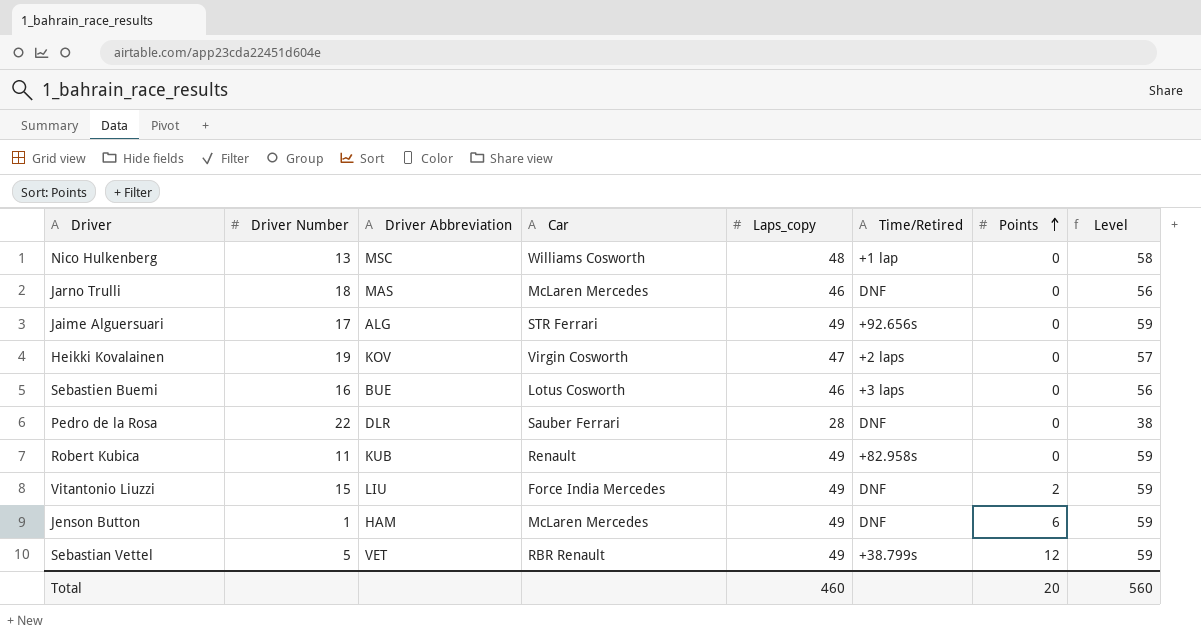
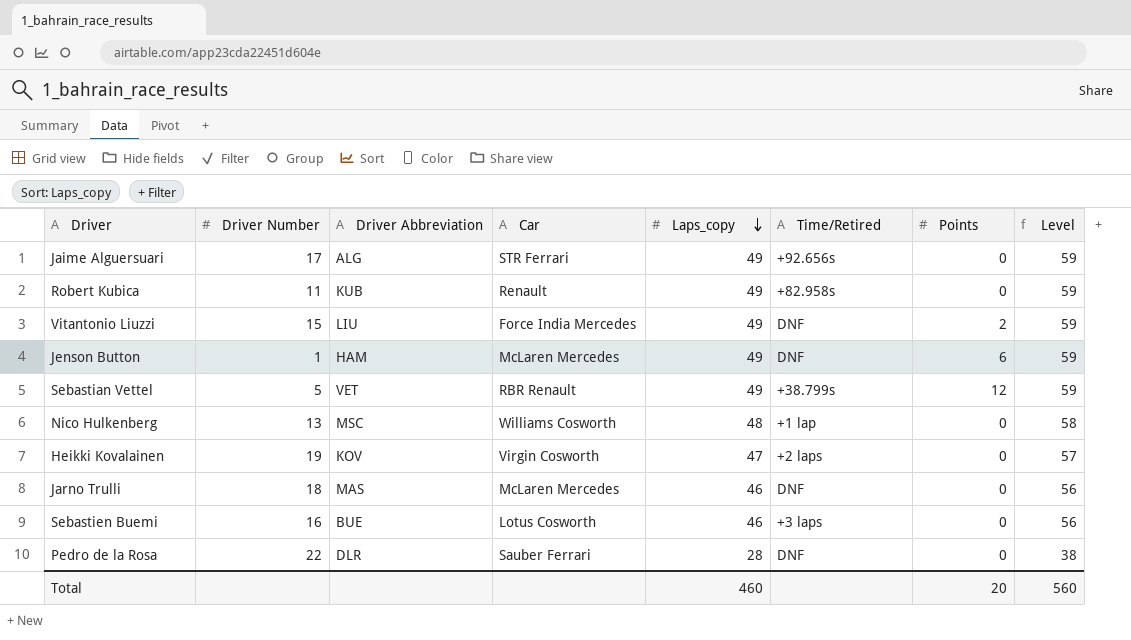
row order: Points ascending -> Laps_copy descending

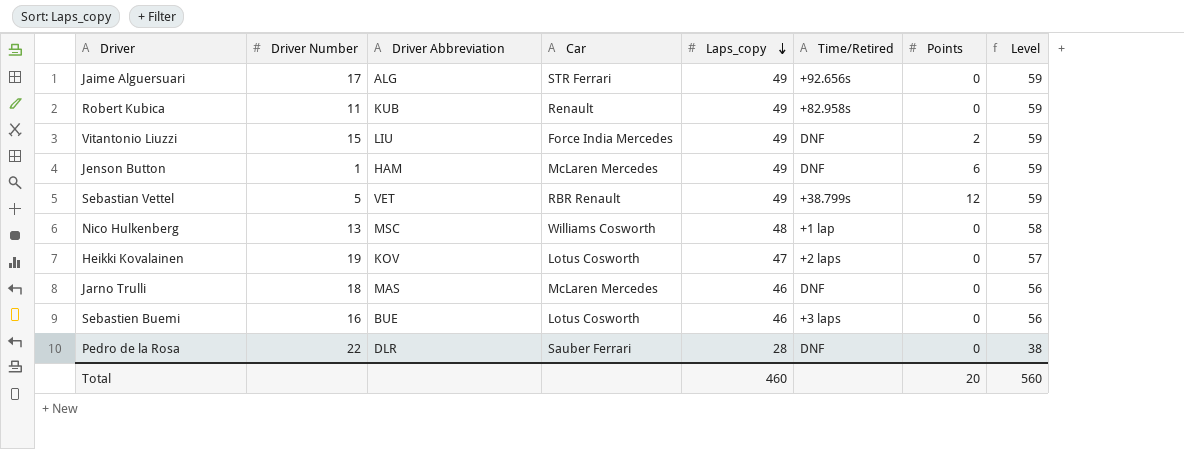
Heikki Kovalainen | Car: Virgin Cosworth -> Lotus Cosworth

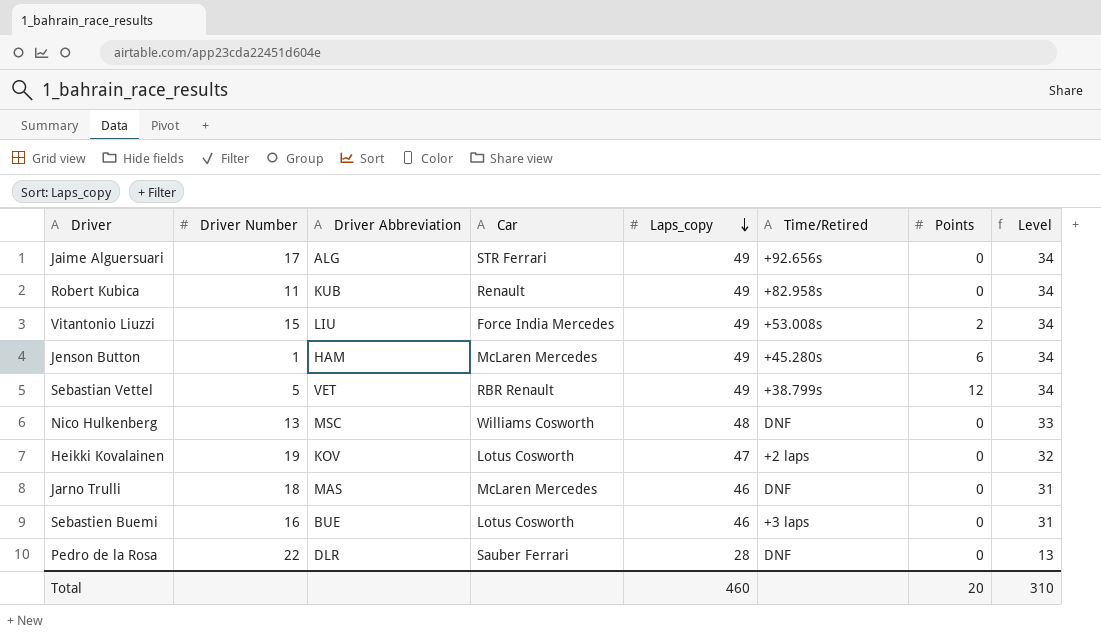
column Level | formula: [Laps_copy] + 10 -> [Laps_copy] - 15
Vitantonio Liuzzi | Time/Retired: DNF -> +53.008s
Jenson Button | Time/Retired: DNF -> +45.280s
Nico Hulkenberg | Time/Retired: +1 lap -> DNF
Total | Level: 560 -> 310

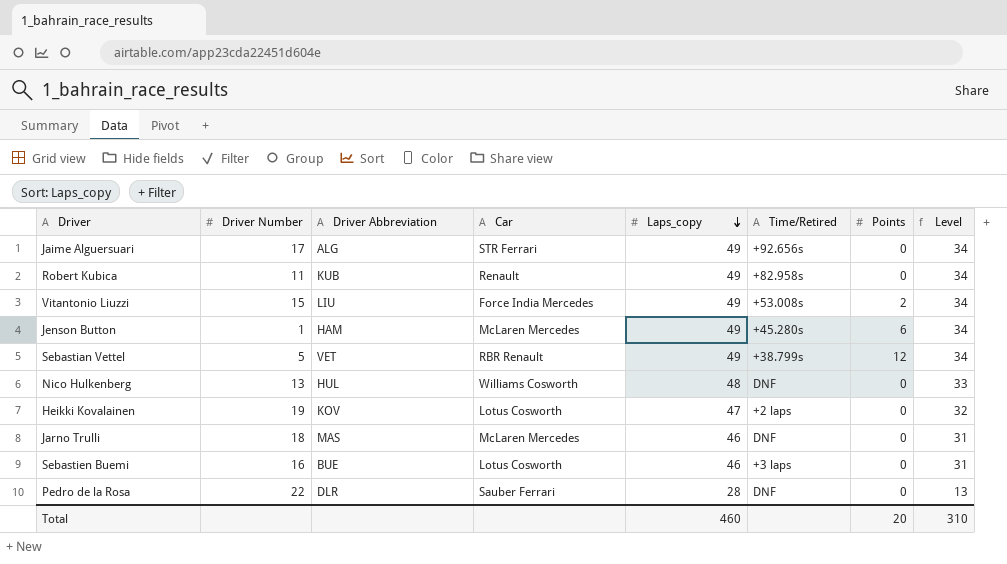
Nico Hulkenberg | Driver Abbreviation: MSC -> HUL

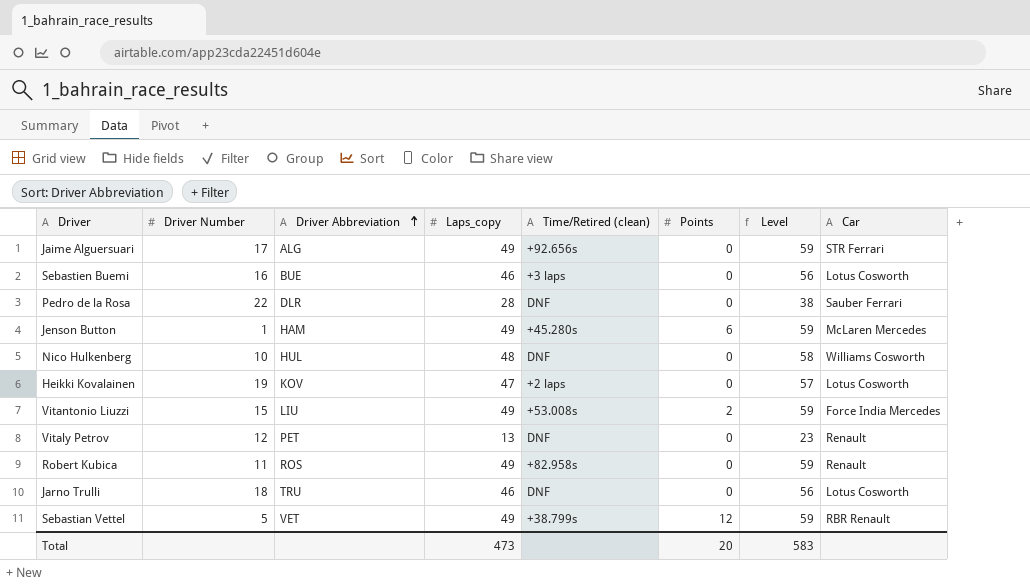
row order: Laps_copy descending -> Driver Abbreviation ascending
column name: Time/Retired -> Time/Retired (clean)
column Level | formula: [Laps_copy] - 15 -> [Laps_copy] + 10
column Car | position: 4 -> 8
Nico Hulkenberg | Driver Number: 13 -> 10
row Vitaly Petrov: none -> 12 | PET | 13 | DNF | 0 | 23 | Renault
Robert Kubica | Driver Abbreviation: KUB -> ROS
Jarno Trulli | Driver Abbreviation: MAS -> TRU
Jarno Trulli | Car: McLaren Mercedes -> Lotus Cosworth
Total | Laps_copy: 460 -> 473
Total | Level: 310 -> 583

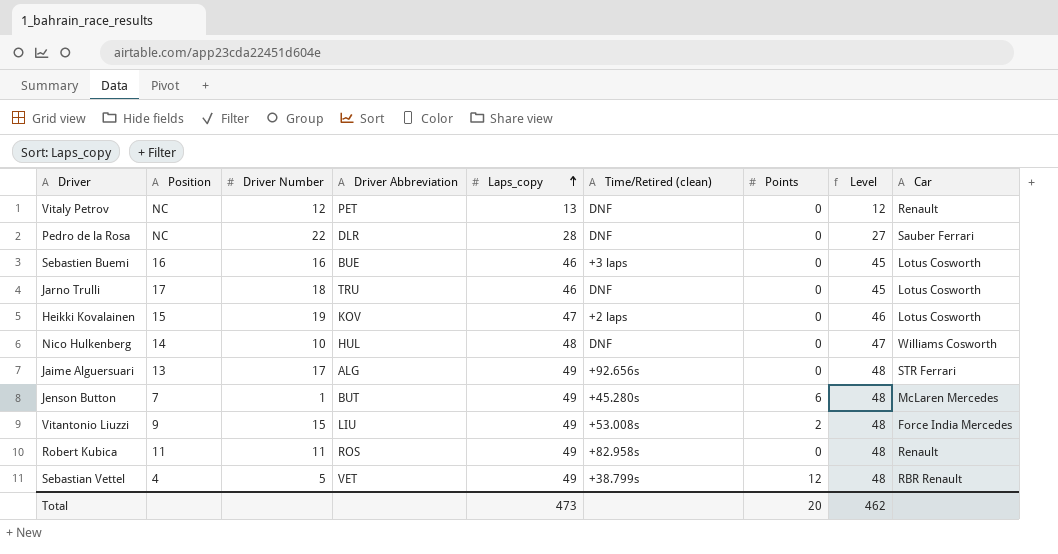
row order: Driver Abbreviation ascending -> Laps_copy ascending
column Position | position: none -> 2
column Level | formula: [Laps_copy] + 10 -> [Laps_copy] - 1
Jenson Button | Driver Abbreviation: HAM -> BUT
Total | Level: 583 -> 462

